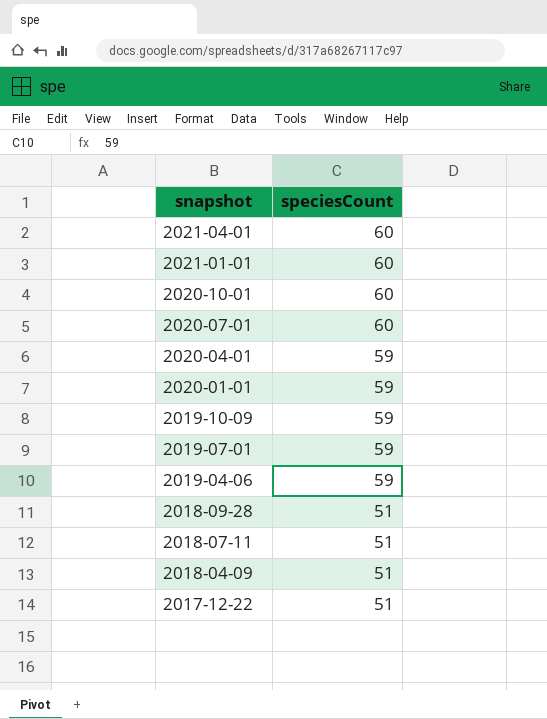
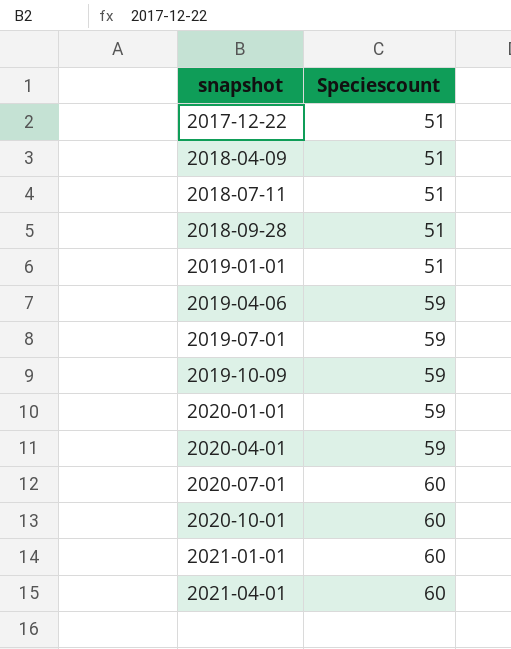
row order: snapshot descending -> snapshot ascending
column name: speciesCount -> Speciescount
row 2019-01-01: none -> 51

